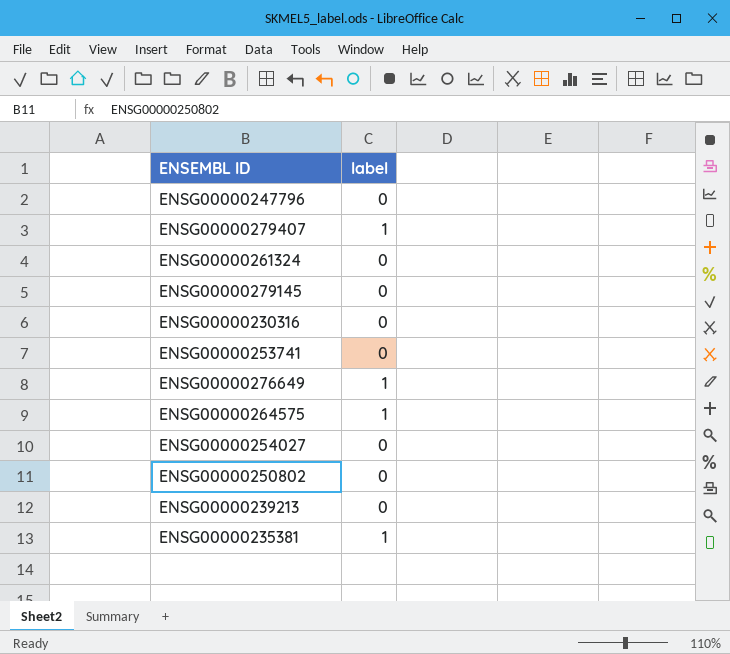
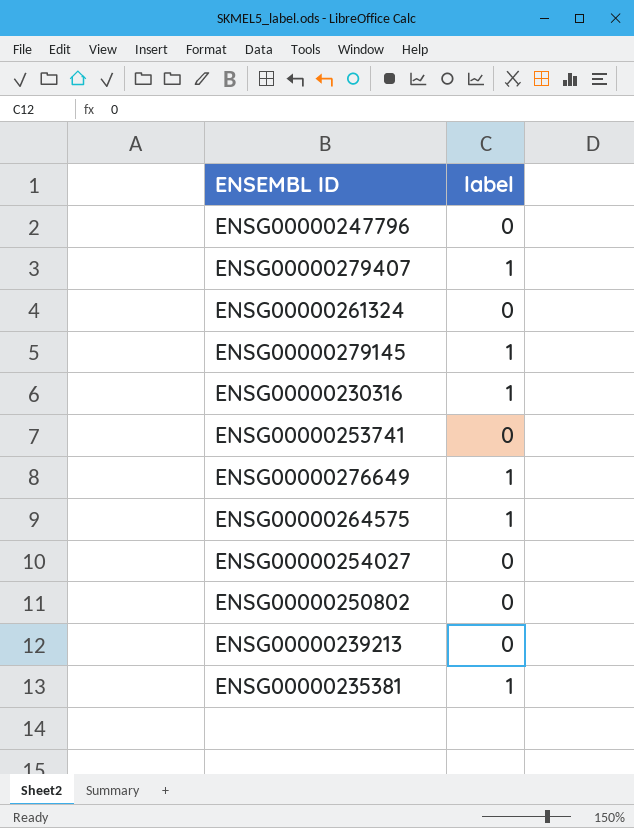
ENSG00000279145 | label: 0 -> 1
ENSG00000230316 | label: 0 -> 1

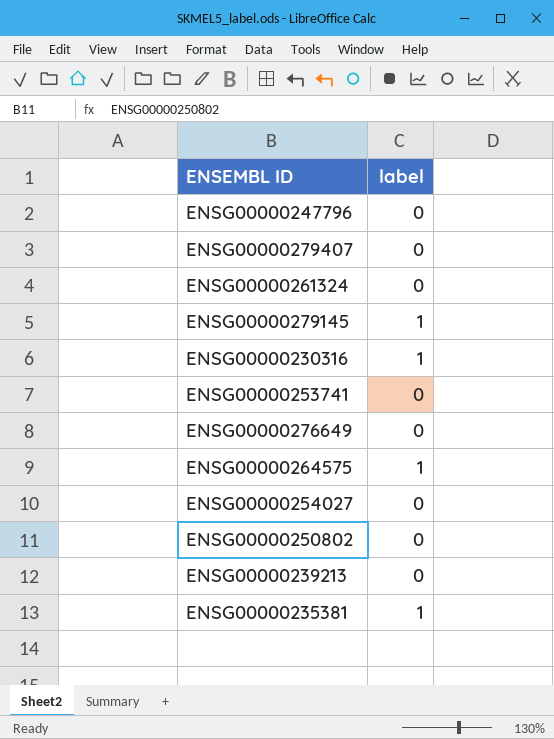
ENSG00000279407 | label: 1 -> 0
ENSG00000276649 | label: 1 -> 0

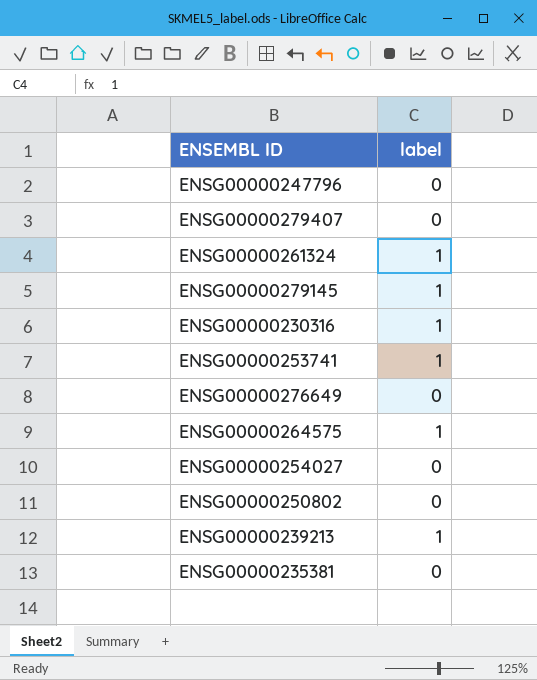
ENSG00000261324 | label: 0 -> 1
ENSG00000253741 | label: 0 -> 1
ENSG00000239213 | label: 0 -> 1
ENSG00000235381 | label: 1 -> 0

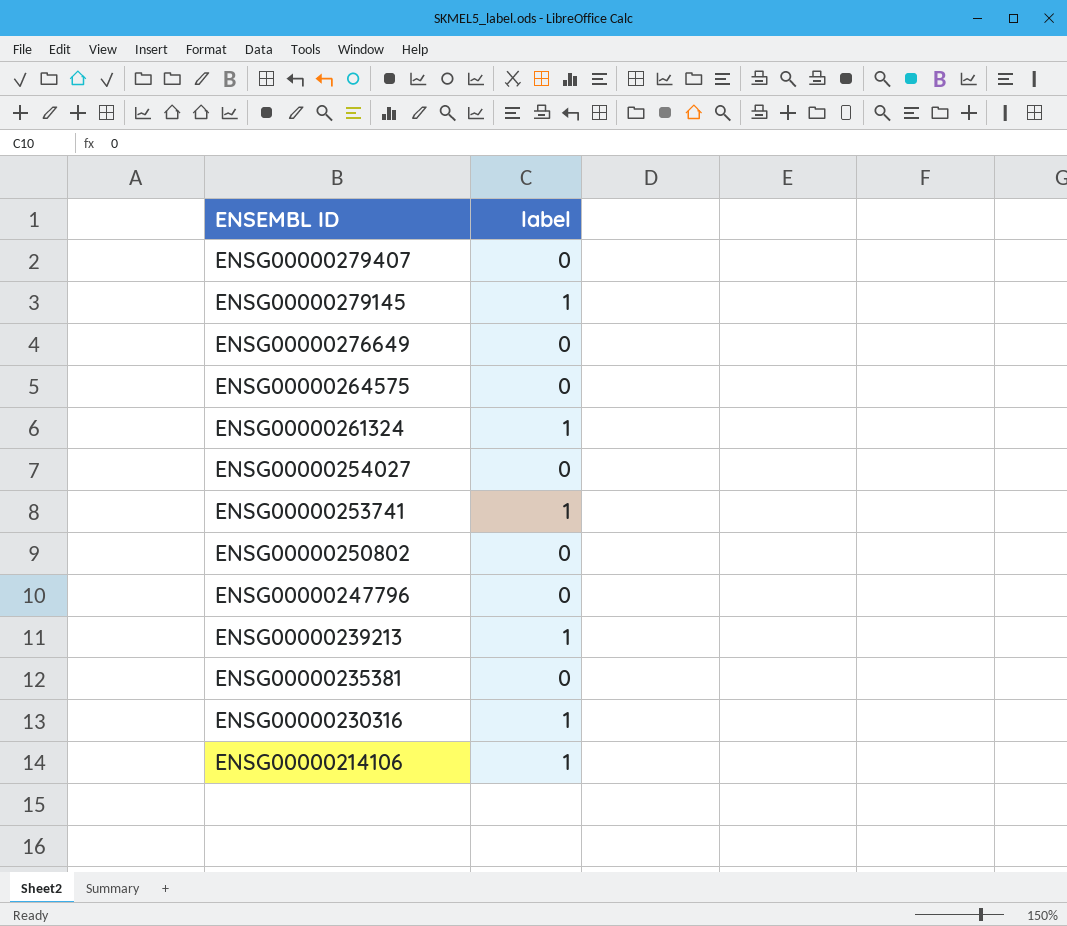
row order: none -> ENSEMBL ID descending
ENSG00000264575 | label: 1 -> 0
row ENSG00000214106: none -> 1

